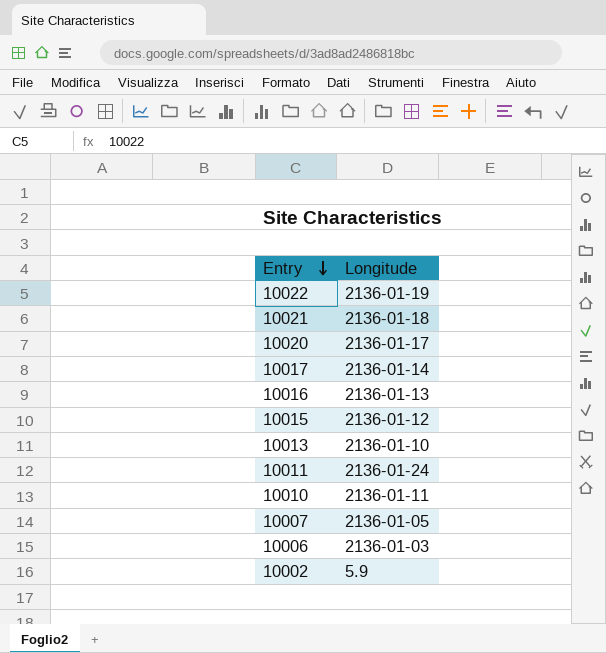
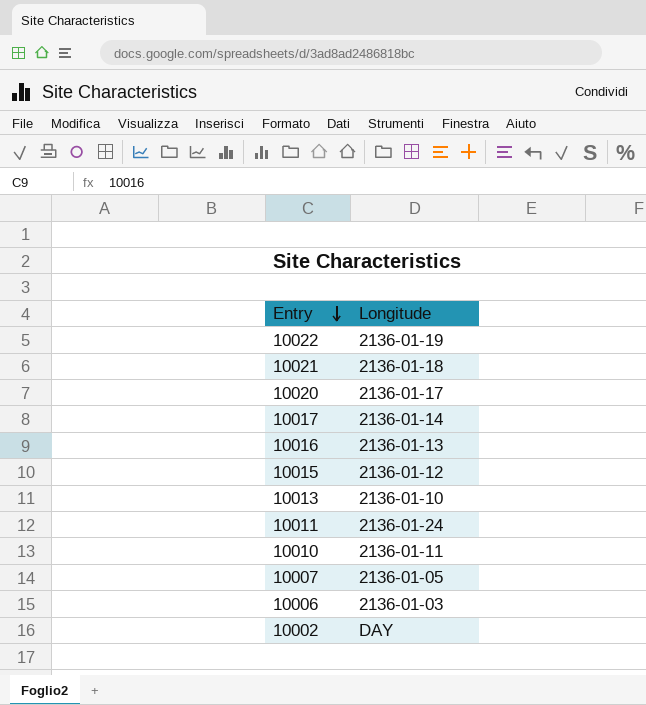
10002 | Longitude: 5.9 -> DAY

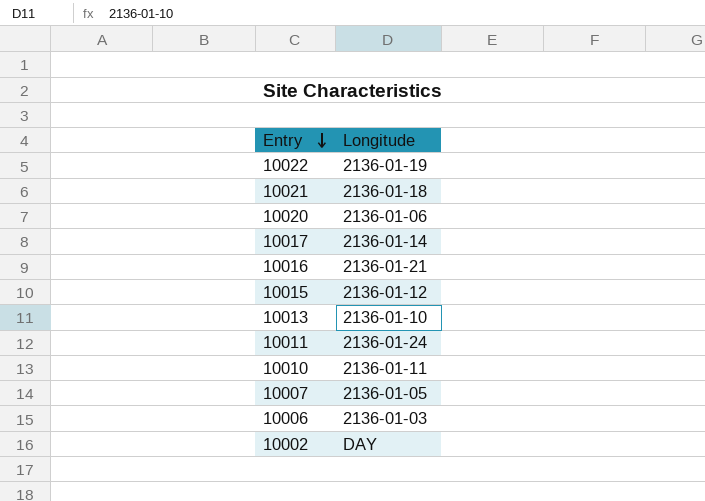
10020 | Longitude: 2136-01-17 -> 2136-01-06
10016 | Longitude: 2136-01-13 -> 2136-01-21

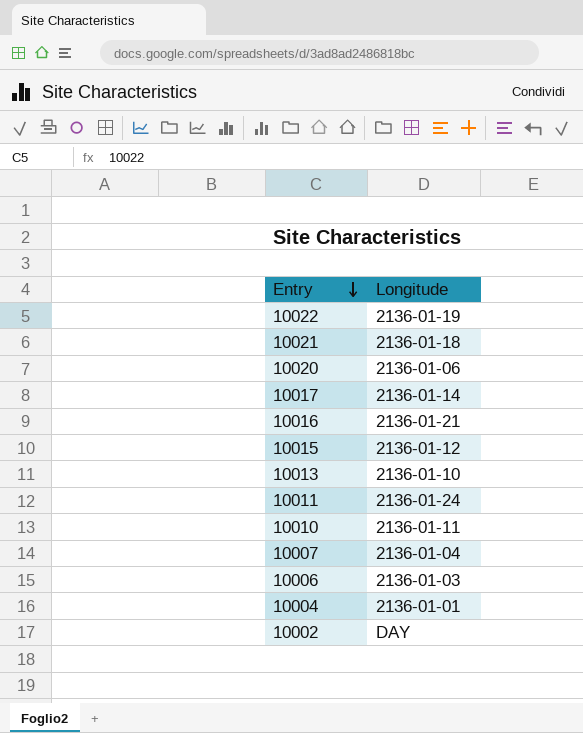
10007 | Longitude: 2136-01-05 -> 2136-01-04
row 10004: none -> 2136-01-01

